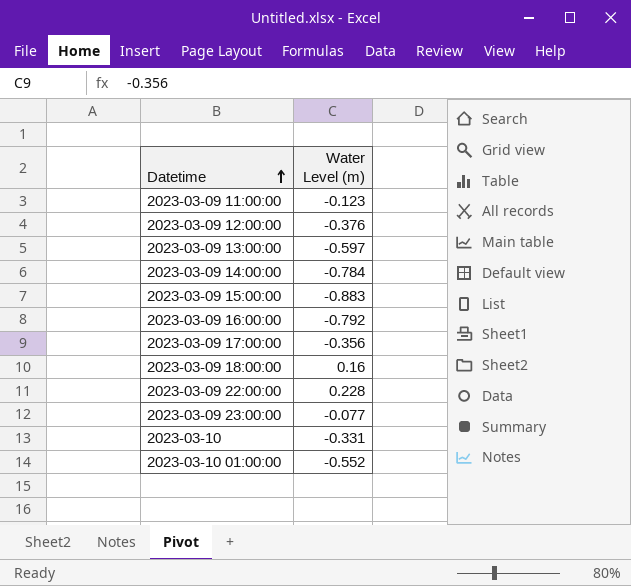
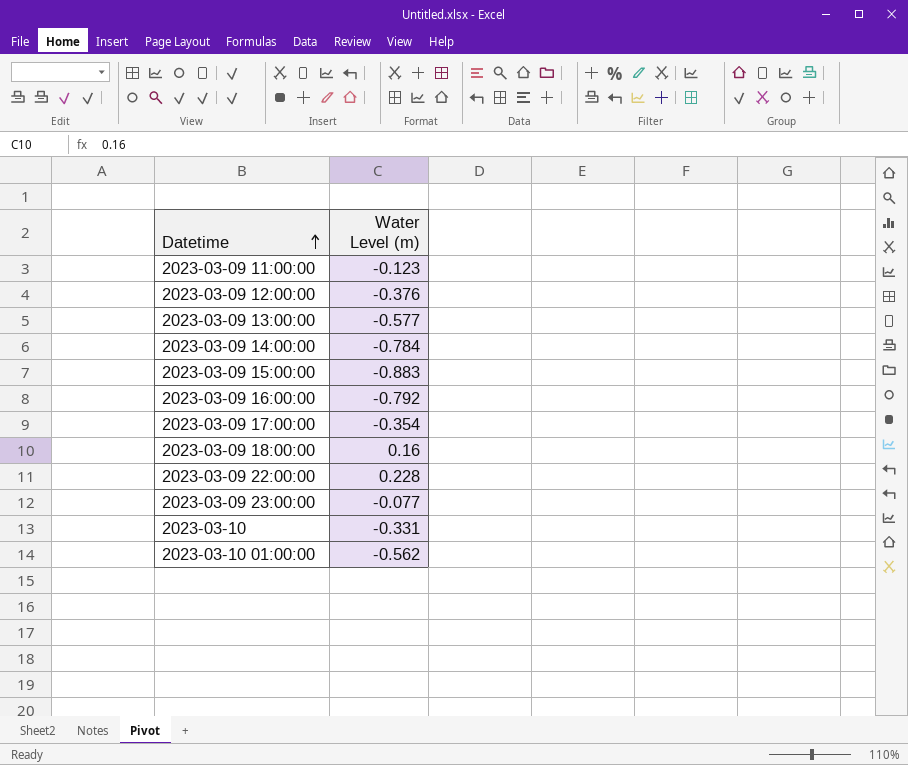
2023-03-09 13:00:00 | Water Level (m): -0.597 -> -0.577
2023-03-09 17:00:00 | Water Level (m): -0.356 -> -0.354
2023-03-10 01:00:00 | Water Level (m): -0.552 -> -0.562

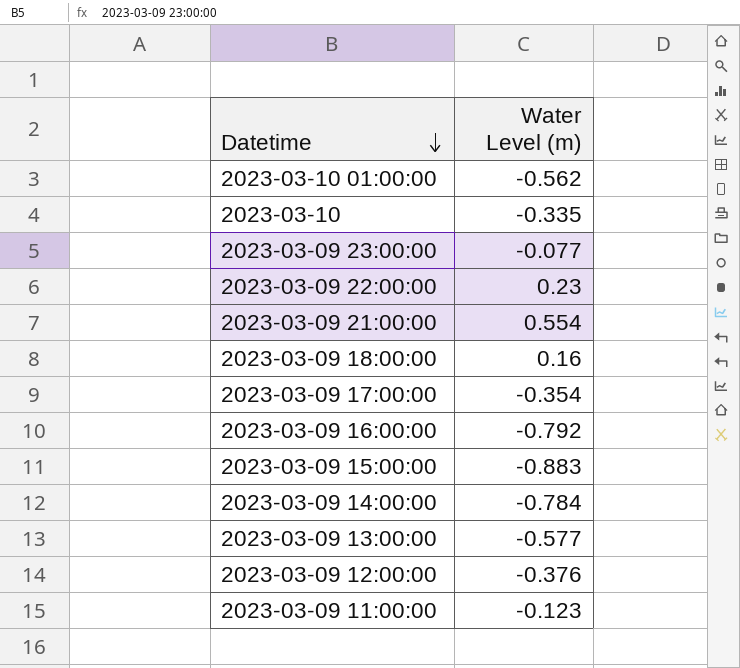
row order: Datetime ascending -> Datetime descending
2023-03-10 | Water Level (m): -0.331 -> -0.335
2023-03-09 22:00:00 | Water Level (m): 0.228 -> 0.23
row 2023-03-09 21:00:00: none -> 0.554

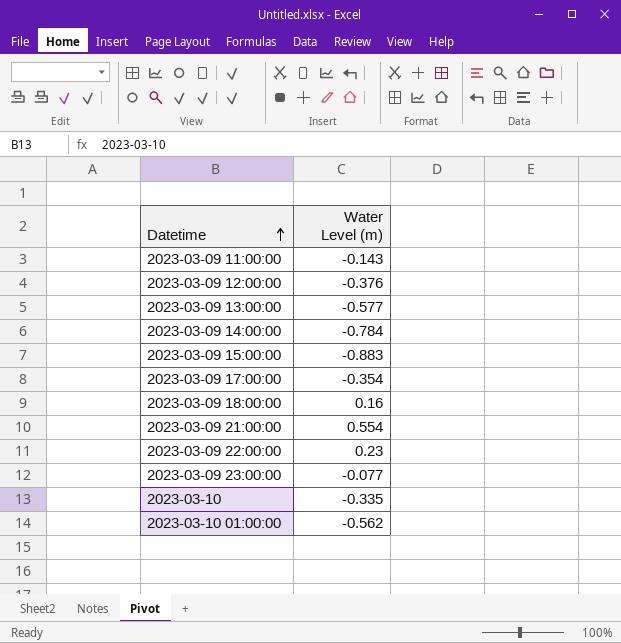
row order: Datetime descending -> Datetime ascending
row 2023-03-09 16:00:00: -0.792 -> none
2023-03-09 11:00:00 | Water Level (m): -0.123 -> -0.143

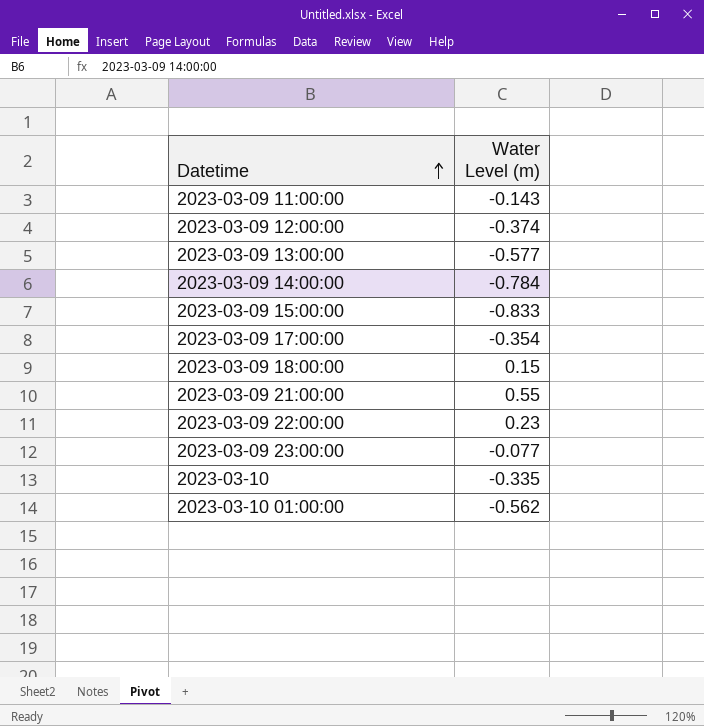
2023-03-09 12:00:00 | Water Level (m): -0.376 -> -0.374
2023-03-09 15:00:00 | Water Level (m): -0.883 -> -0.833
2023-03-09 18:00:00 | Water Level (m): 0.16 -> 0.15
2023-03-09 21:00:00 | Water Level (m): 0.554 -> 0.55

